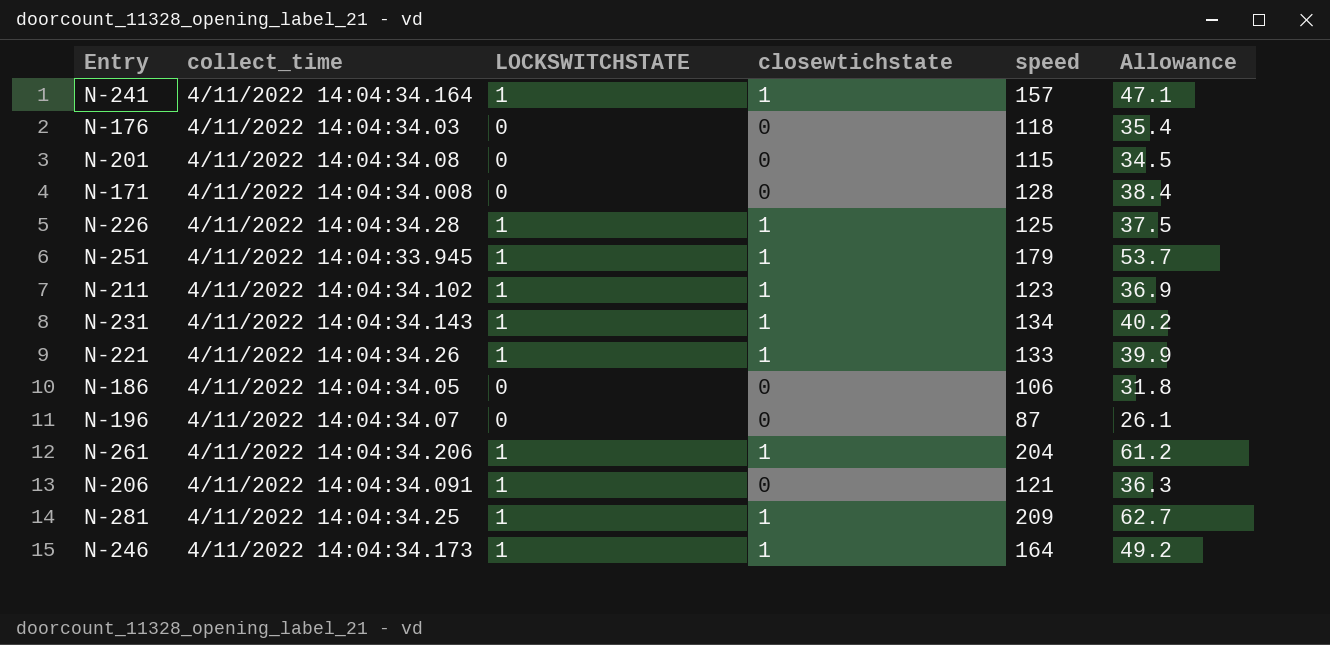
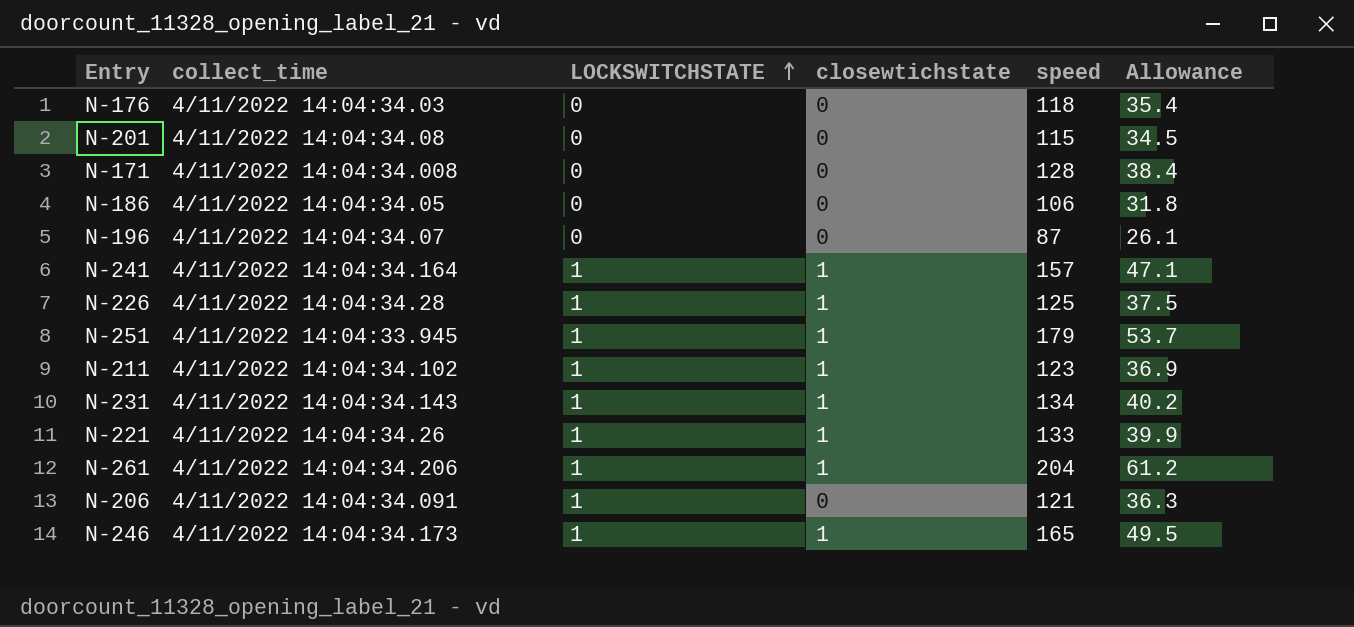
row order: none -> LOCKSWITCHSTATE ascending
row N-281: 4/11/2022 14:04:34.25 | 1 | 1 | 209 | 62.7 -> none
N-246 | speed: 164 -> 165
N-246 | Allowance: 49.2 -> 49.5

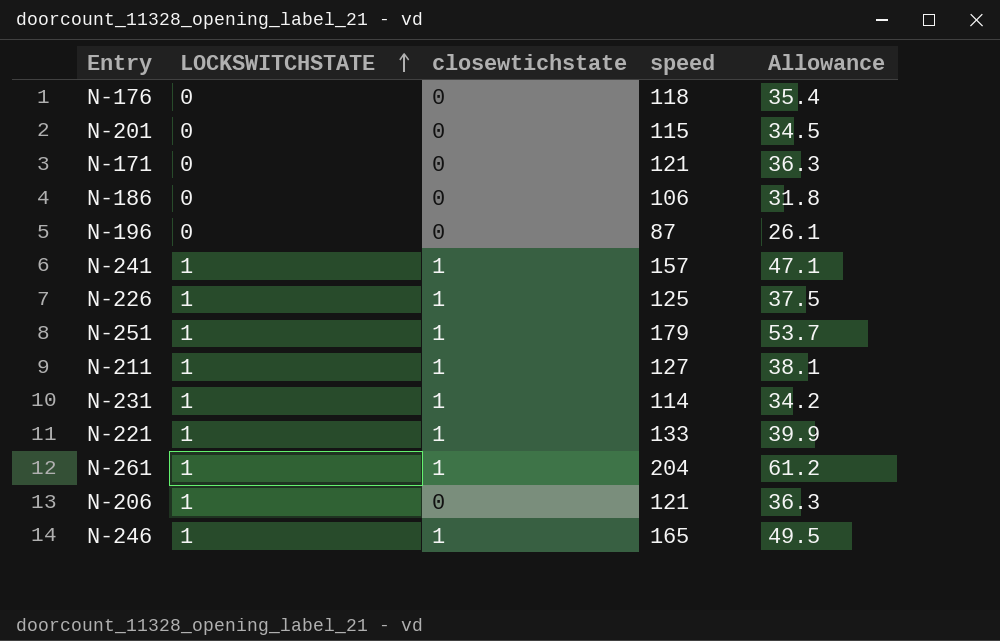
column collect_time | position: 2 -> none
N-171 | speed: 128 -> 121
N-171 | Allowance: 38.4 -> 36.3
N-211 | speed: 123 -> 127
N-211 | Allowance: 36.9 -> 38.1
N-231 | speed: 134 -> 114
N-231 | Allowance: 40.2 -> 34.2

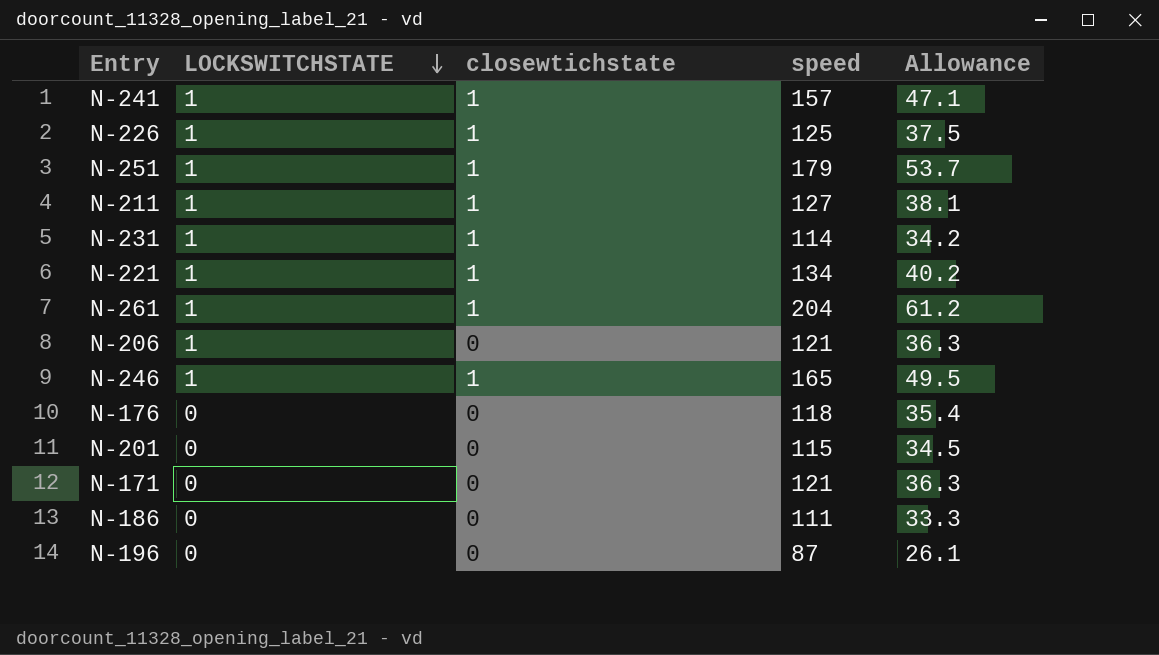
row order: LOCKSWITCHSTATE ascending -> LOCKSWITCHSTATE descending
N-221 | speed: 133 -> 134
N-221 | Allowance: 39.9 -> 40.2
N-186 | speed: 106 -> 111
N-186 | Allowance: 31.8 -> 33.3

